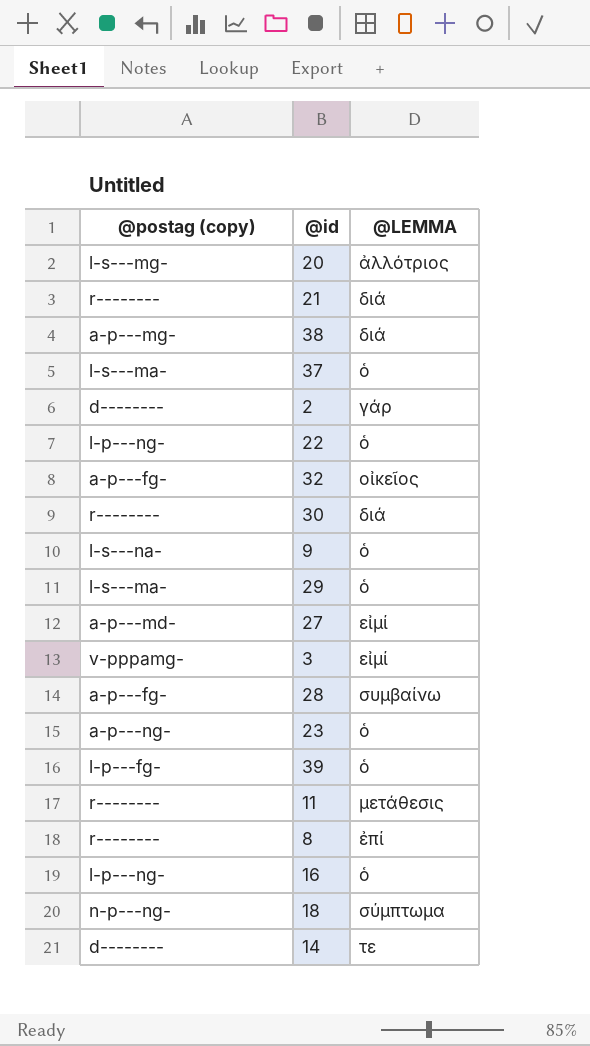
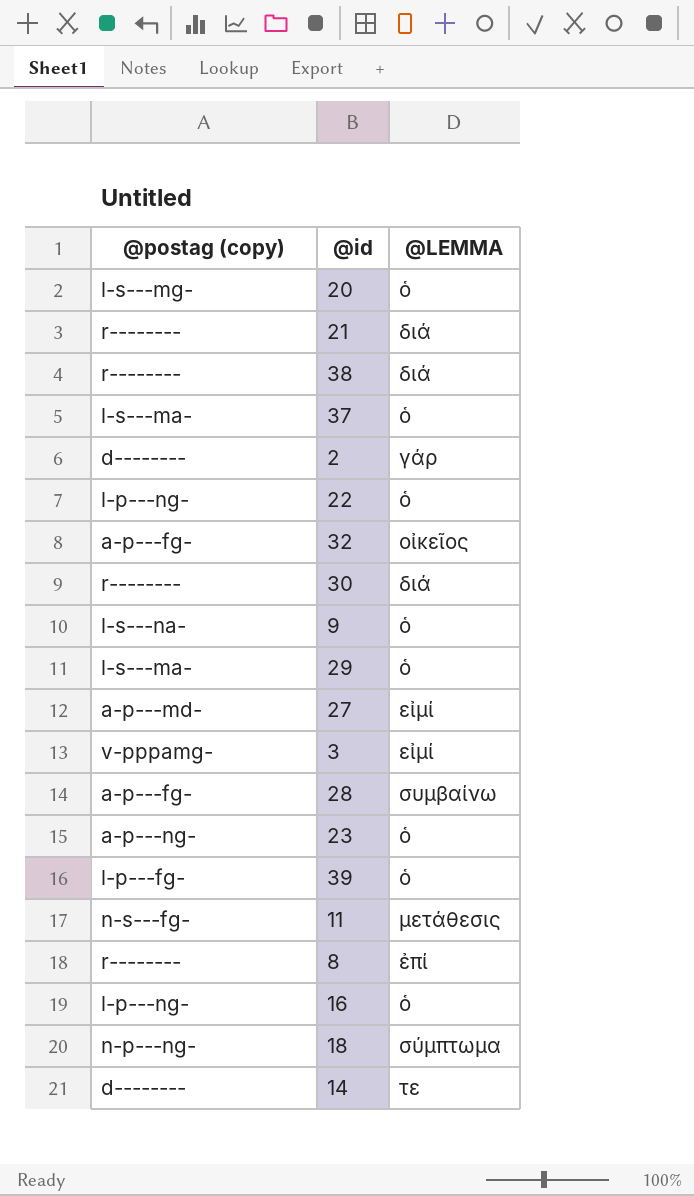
20 | @LEMMA: ἀλλότριος -> ὁ
38 | @postag (copy): a-p---mg- -> r--------
11 | @postag (copy): r-------- -> n-s---fg-

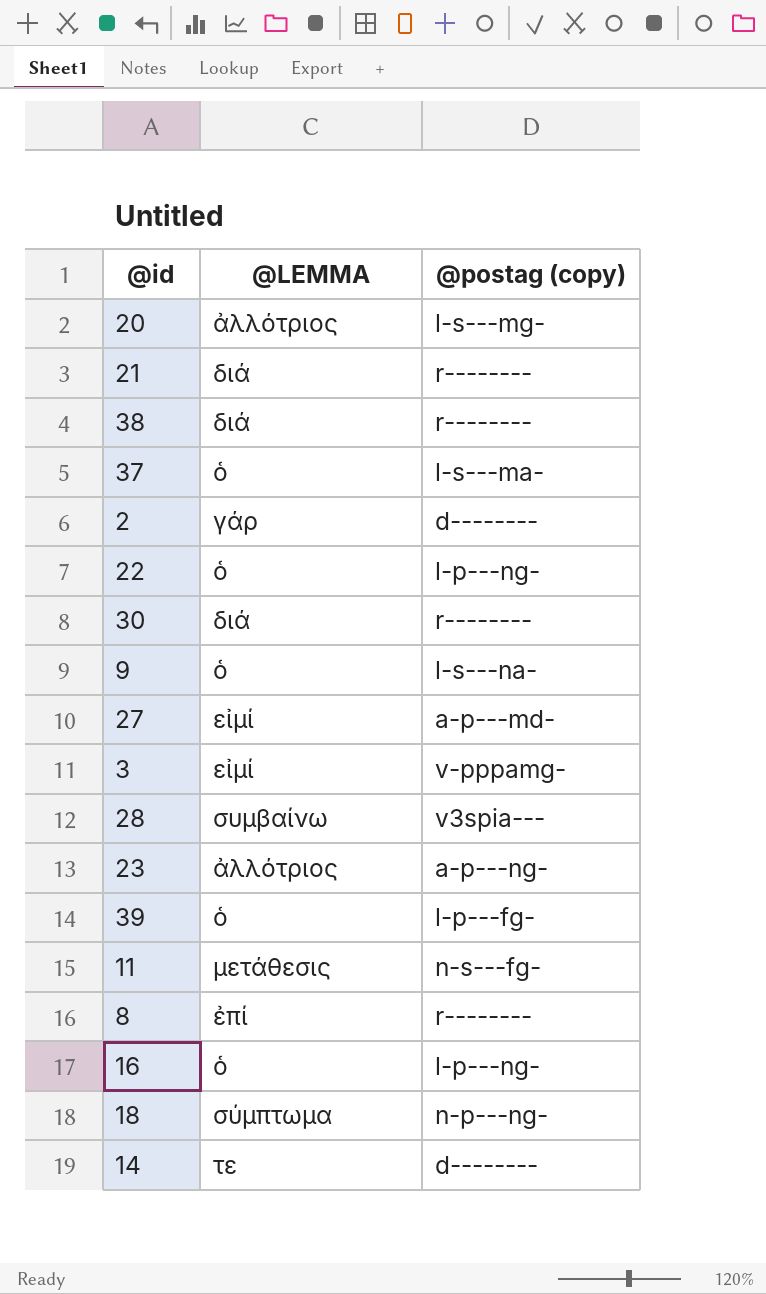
column @postag (copy) | position: 1 -> 3
row 32: a-p---fg- | οἰκεῖος -> none
row 29: l-s---ma- | ὁ -> none
20 | @LEMMA: ὁ -> ἀλλότριος
28 | @postag (copy): a-p---fg- -> v3spia---
23 | @LEMMA: ὁ -> ἀλλότριος

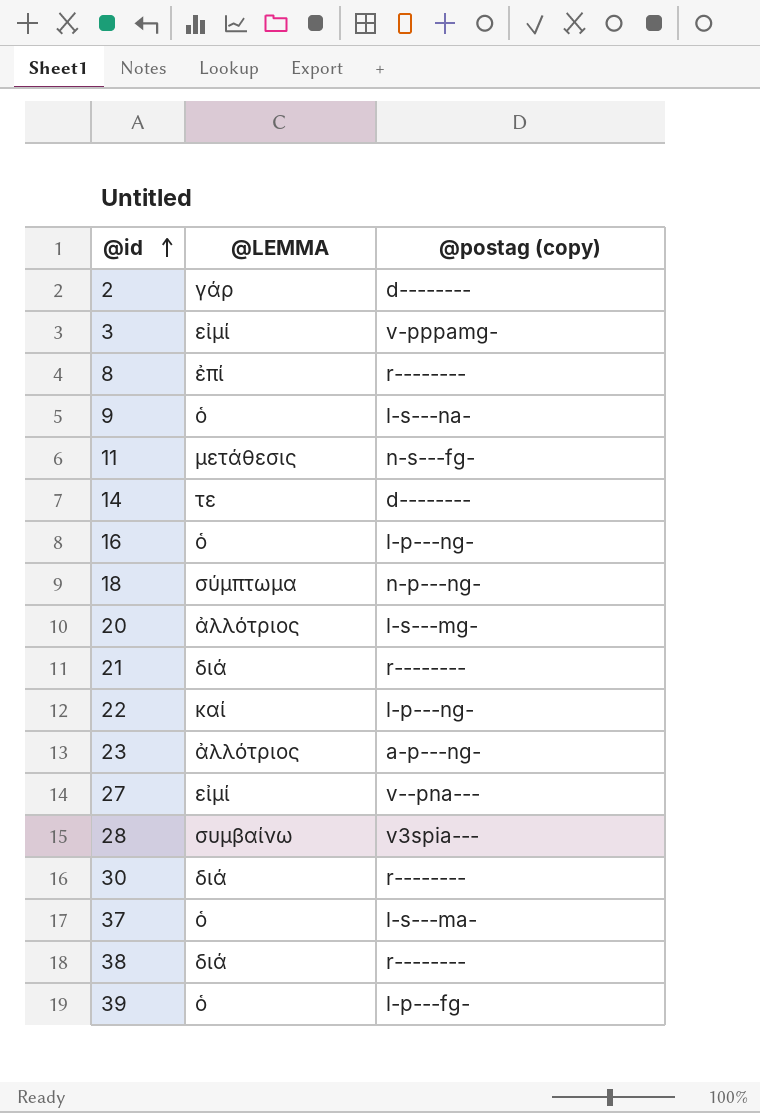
row order: none -> @id ascending
22 | @LEMMA: ὁ -> καί
27 | @postag (copy): a-p---md- -> v--pna---

